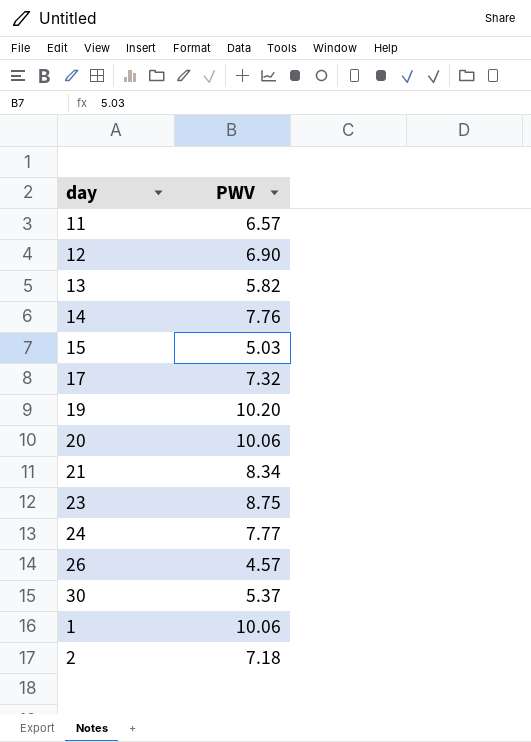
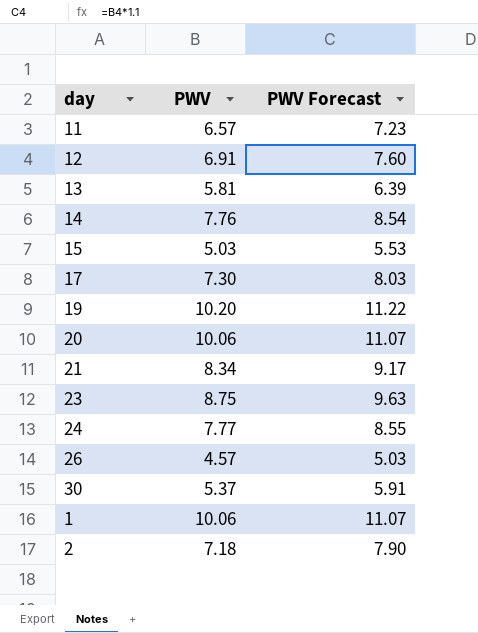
column PWV Forecast | formula: none -> [PWV] * 1.1
12 | PWV: 6.90 -> 6.91
13 | PWV: 5.82 -> 5.81
17 | PWV: 7.32 -> 7.30

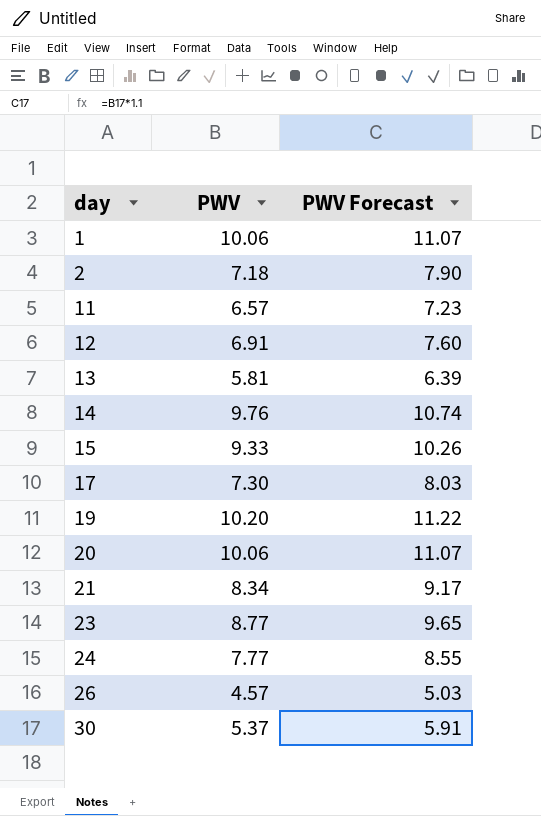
row order: none -> day ascending
14 | PWV: 7.76 -> 9.76
14 | PWV Forecast: 8.54 -> 10.74
15 | PWV: 5.03 -> 9.33
15 | PWV Forecast: 5.53 -> 10.26
23 | PWV: 8.75 -> 8.77
23 | PWV Forecast: 9.63 -> 9.65

